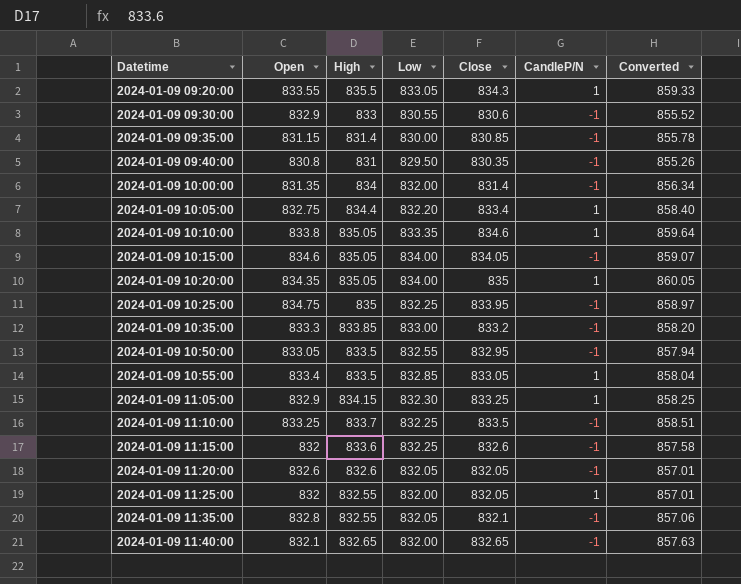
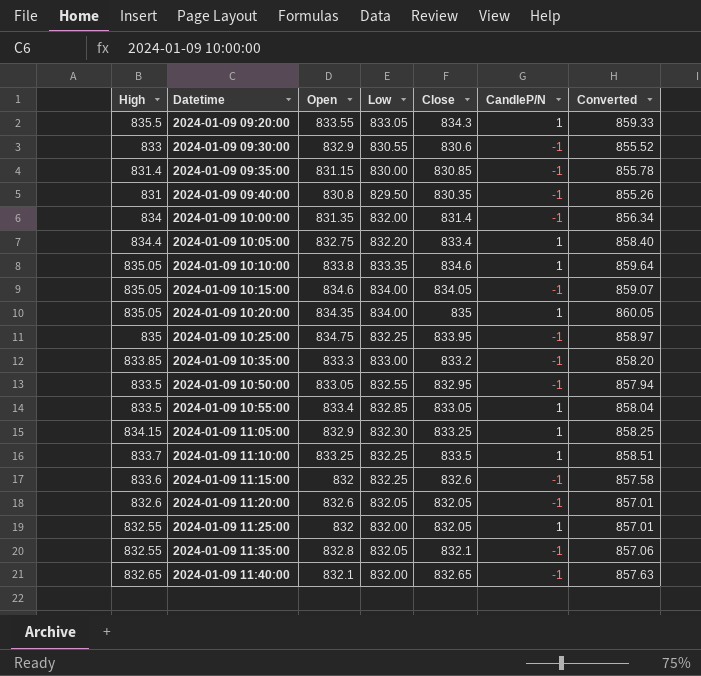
column High | position: 3 -> 1
2024-01-09 11:10:00 | CandleP/N: -1 -> 1

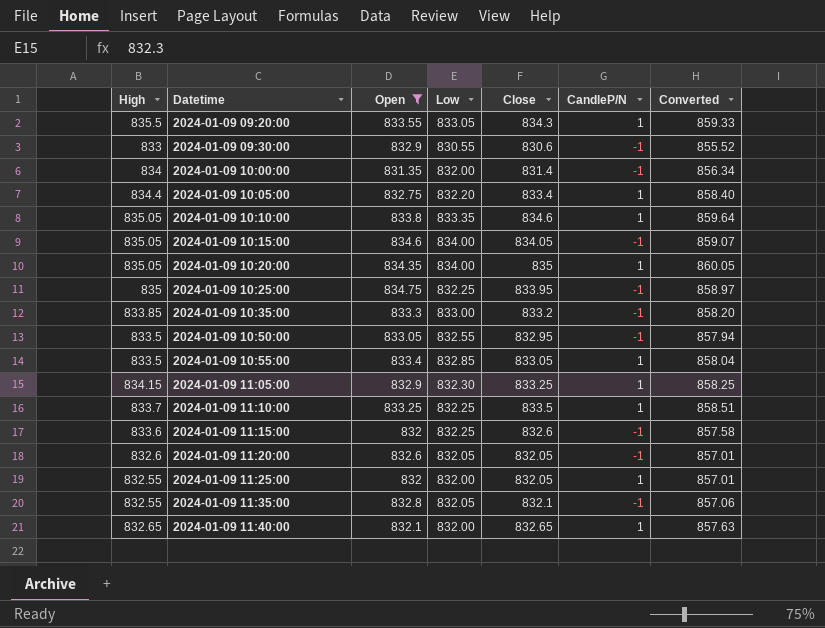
filter: none -> Open >= 831.35
2024-01-09 11:40:00 | CandleP/N: -1 -> 1

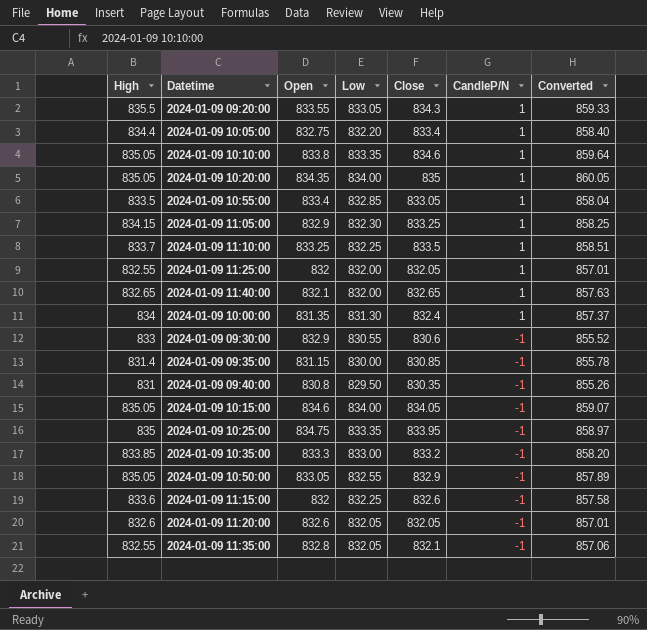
filter: Open >= 831.35 -> none
row order: Datetime ascending -> CandleP/N descending
2024-01-09 10:00:00 | Low: 832.00 -> 831.30
2024-01-09 10:00:00 | Close: 831.4 -> 832.4
2024-01-09 10:00:00 | CandleP/N: -1 -> 1
2024-01-09 10:00:00 | Converted: 856.34 -> 857.37
2024-01-09 10:25:00 | Low: 832.25 -> 833.35
2024-01-09 10:50:00 | High: 833.5 -> 835.05
2024-01-09 10:50:00 | Close: 832.95 -> 832.9
2024-01-09 10:50:00 | Converted: 857.94 -> 857.89

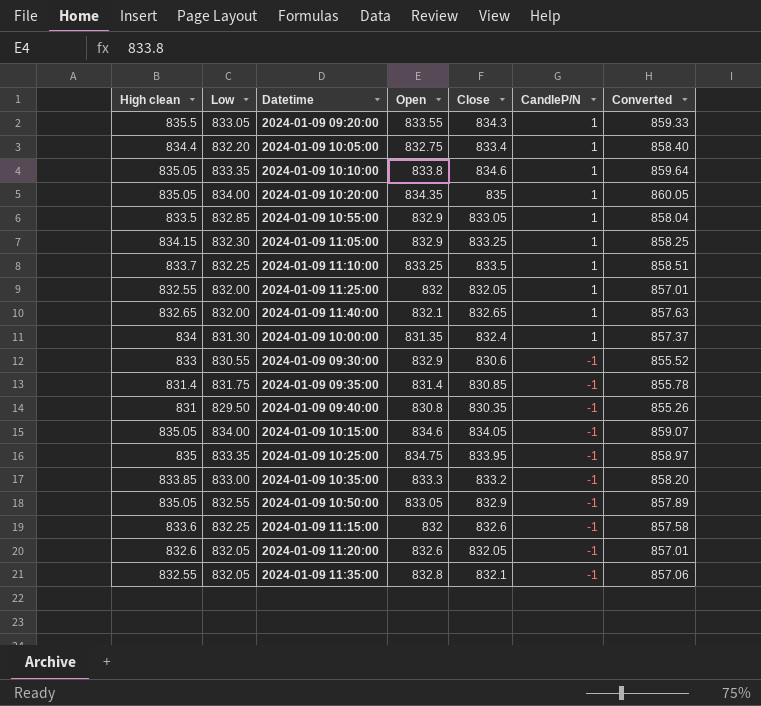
column name: High -> High clean
column Low | position: 4 -> 2
2024-01-09 10:55:00 | Open: 833.4 -> 832.9
2024-01-09 09:35:00 | Low: 830.00 -> 831.75
2024-01-09 09:35:00 | Open: 831.15 -> 831.4

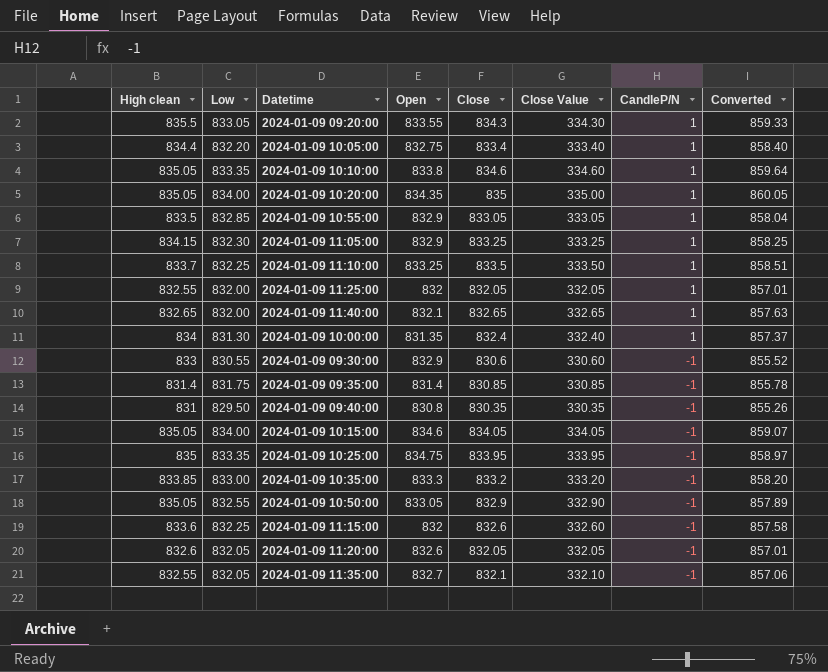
column Close Value | formula: none -> [Close] - 500
2024-01-09 11:35:00 | Open: 832.8 -> 832.7

